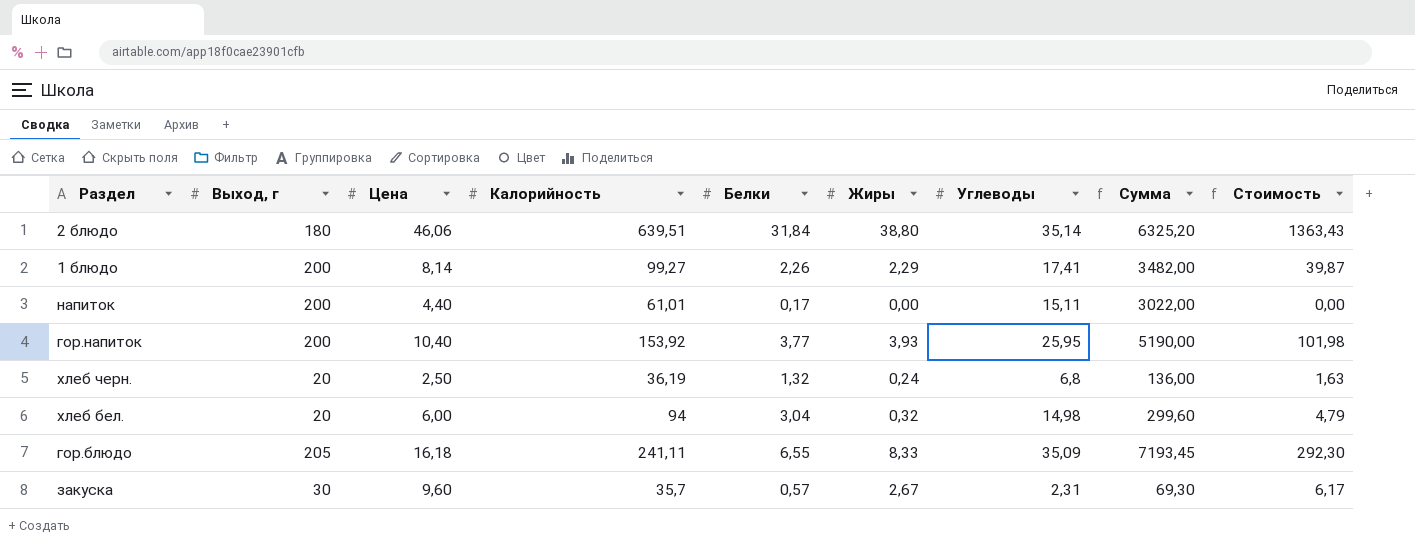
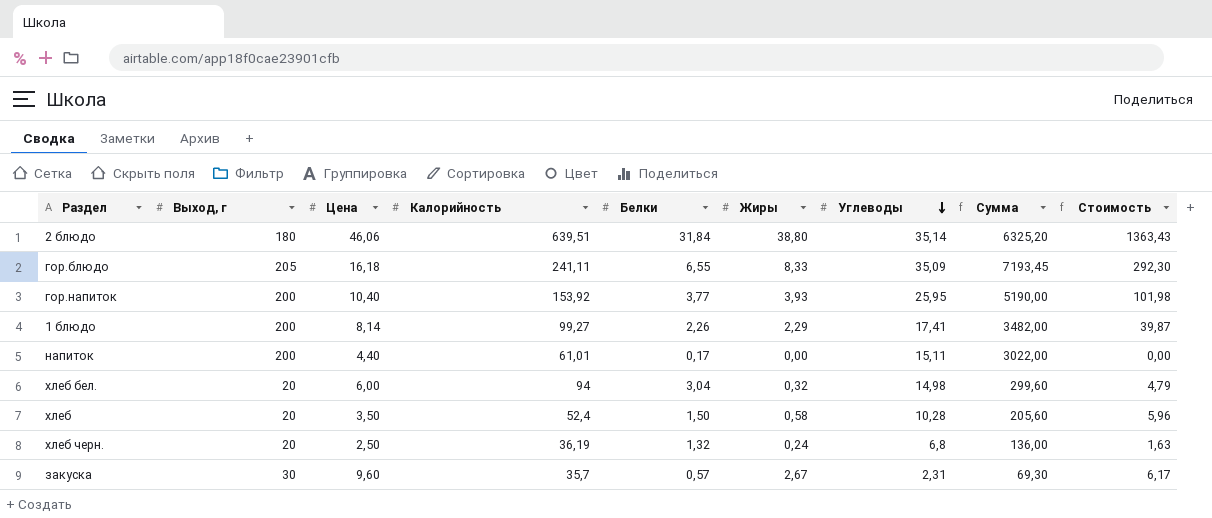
row order: none -> Углеводы descending
row хлеб: none -> 20 | 3,50 | 52,4 | 1,50 | 0,58 | 10,28 | 205,60 | 5,96

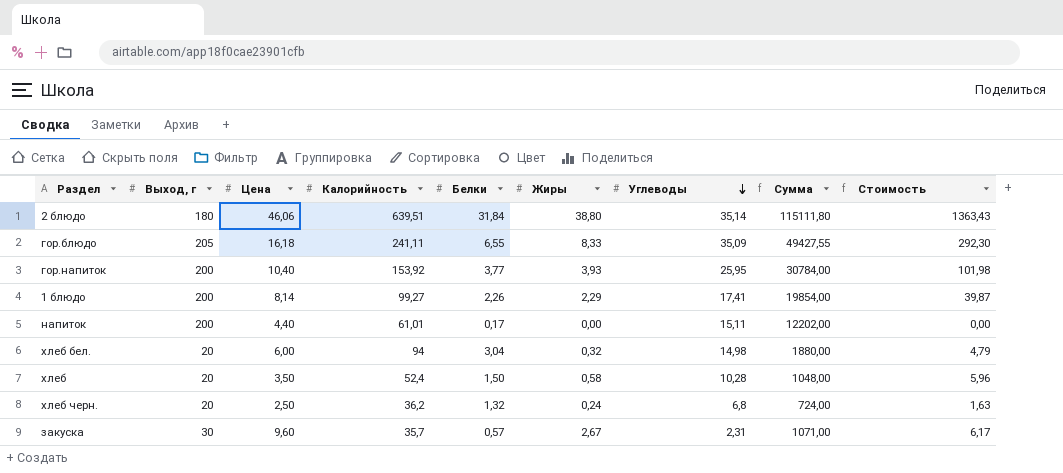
column Сумма | formula: [Выход, г] * [Углеводы] -> [Выход, г] * [Калорийность]
хлеб черн. | Калорийность: 36,19 -> 36,2

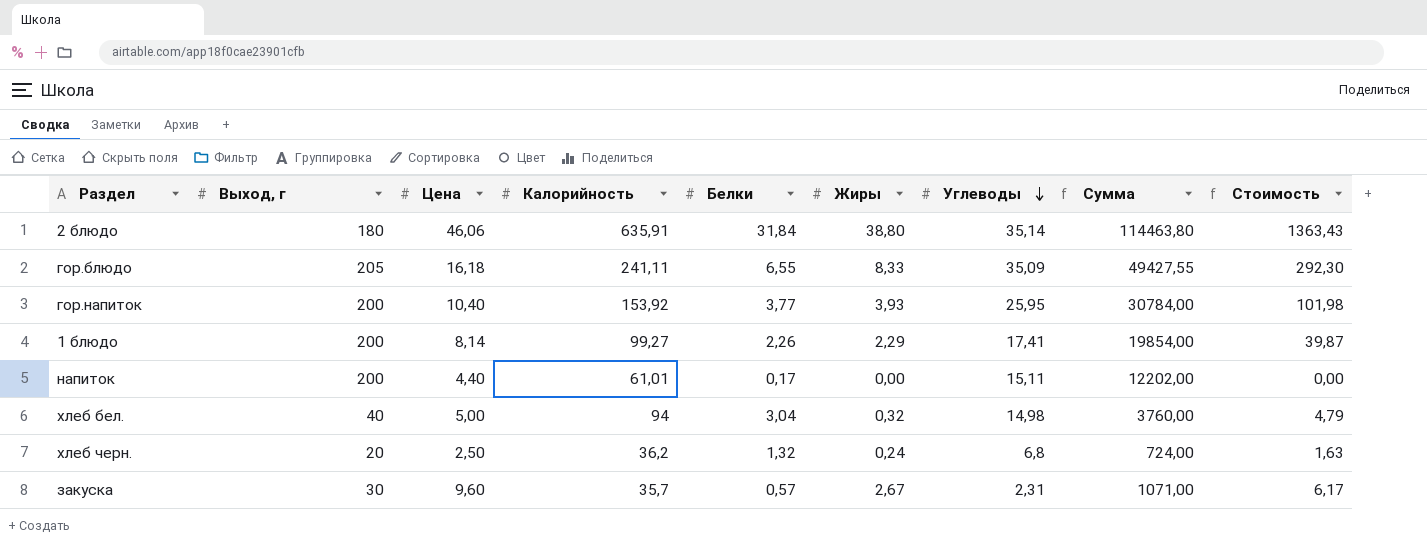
row хлеб: 20 | 3,50 | 52,4 | 1,50 | 0,58 | 10,28 | 1048,00 | 5,96 -> none
2 блюдо | Калорийность: 639,51 -> 635,91
2 блюдо | Сумма: 115111,80 -> 114463,80
хлеб бел. | Выход, г: 20 -> 40
хлеб бел. | Цена: 6,00 -> 5,00
хлеб бел. | Сумма: 1880,00 -> 3760,00

